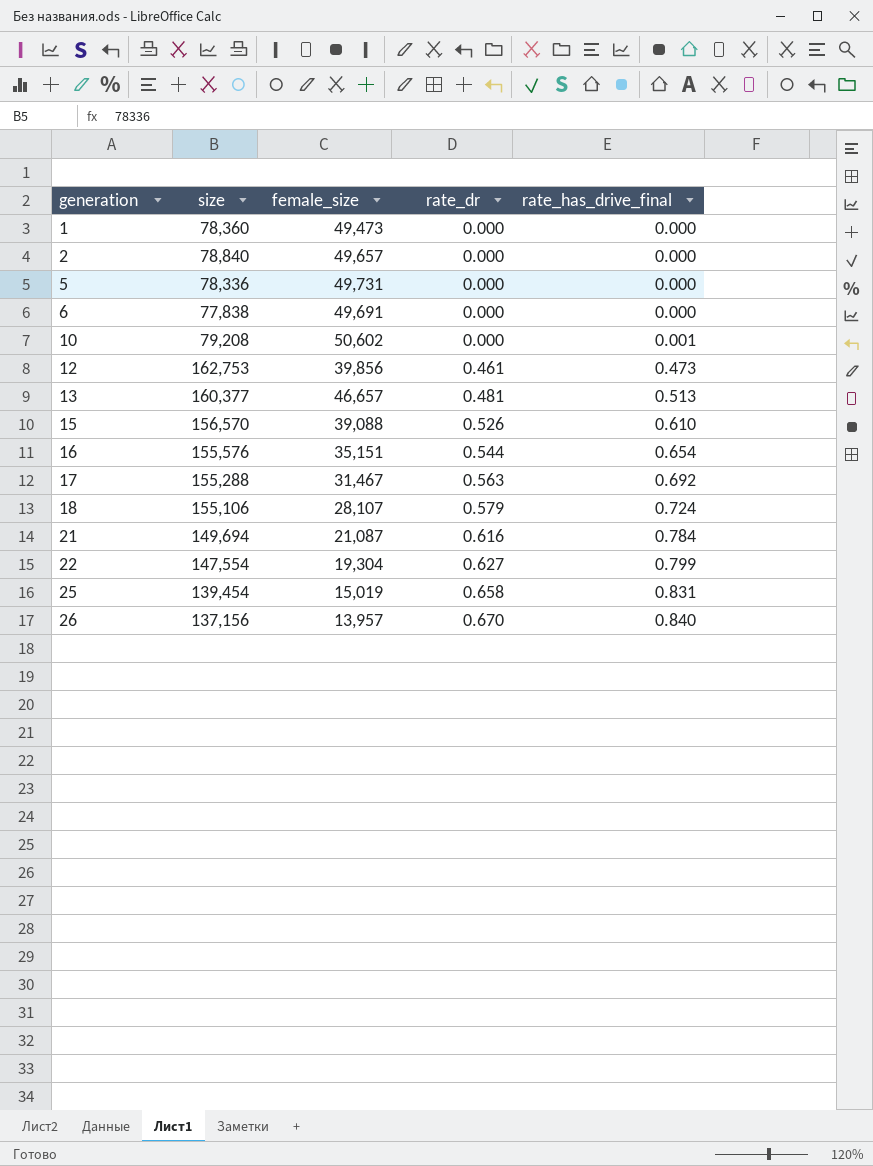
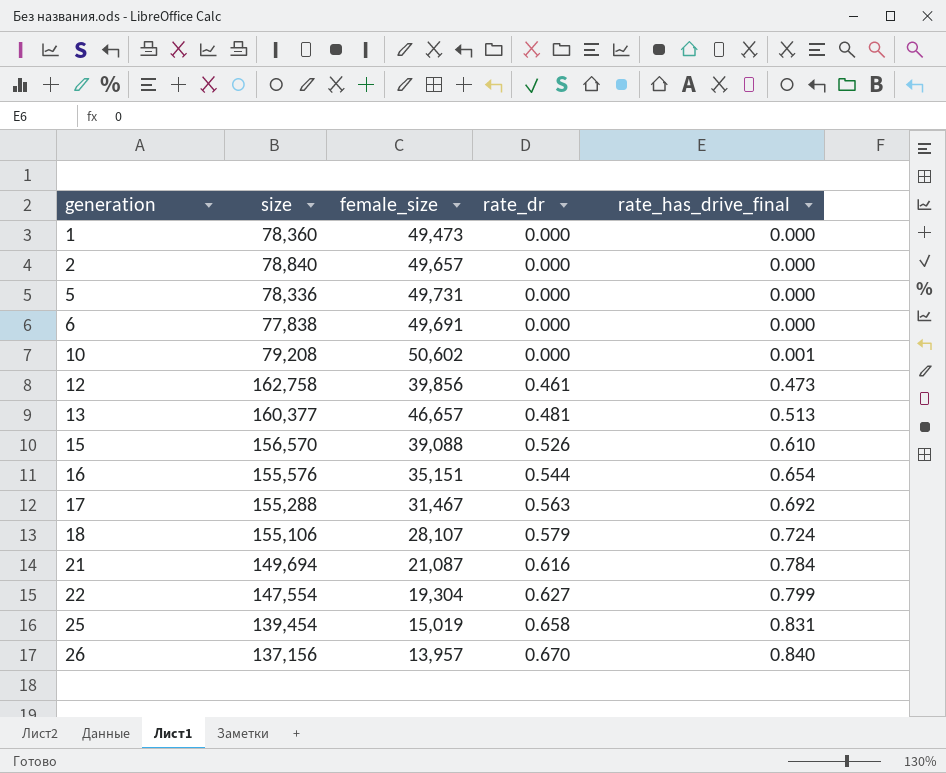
12 | size: 162,753 -> 162,758

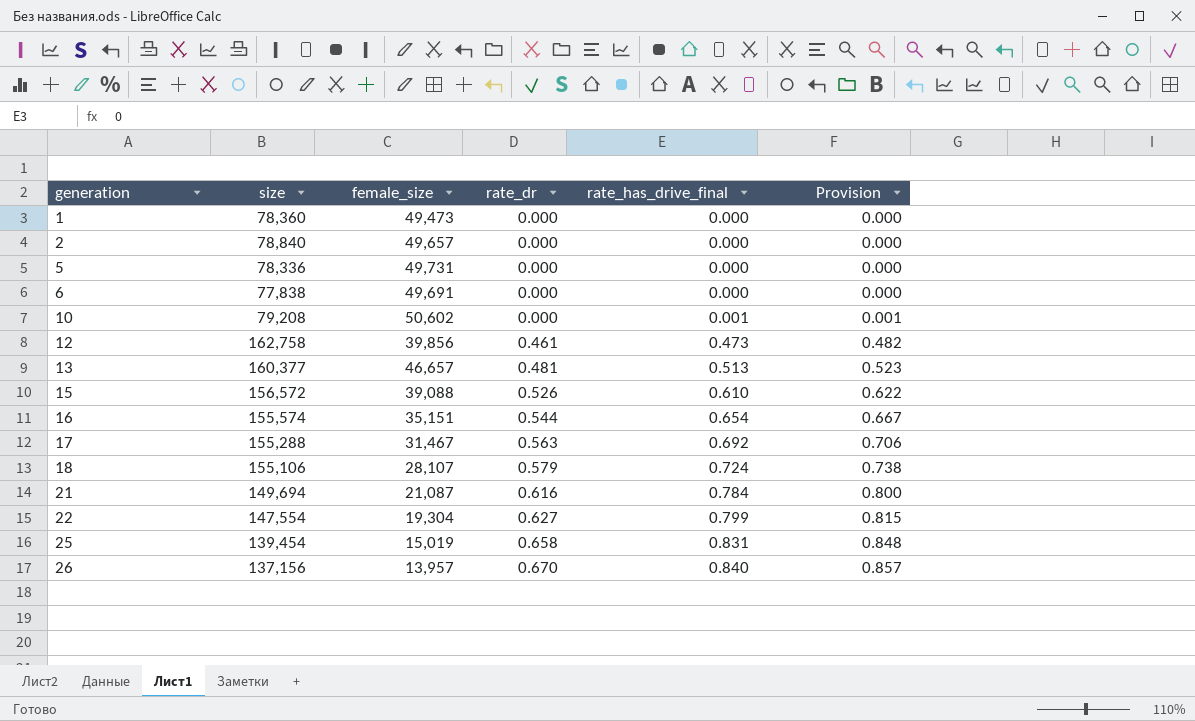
column Provision | formula: none -> [rate_has_drive_final] * 1.02
15 | size: 156,570 -> 156,572
16 | size: 155,576 -> 155,574

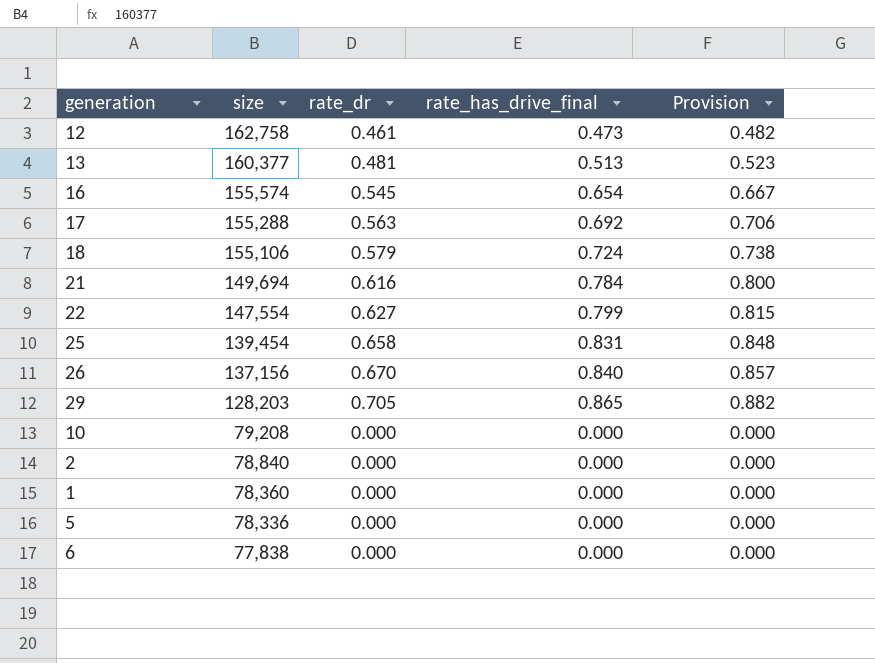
row order: generation ascending -> size descending
column female_size | position: 3 -> none
row 15: 156,572 | 39,088 | 0.526 | 0.610 | 0.622 -> none
16 | rate_dr: 0.544 -> 0.545
row 29: none -> 128,203 | 0.705 | 0.865 | 0.882
10 | rate_has_drive_final: 0.001 -> 0.000
10 | Provision: 0.001 -> 0.000

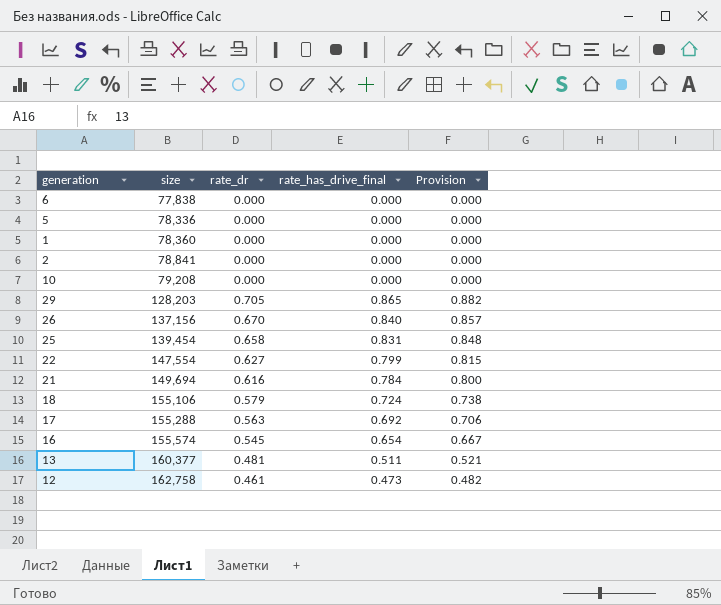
row order: size descending -> size ascending
2 | size: 78,840 -> 78,841
13 | rate_has_drive_final: 0.513 -> 0.511
13 | Provision: 0.523 -> 0.521

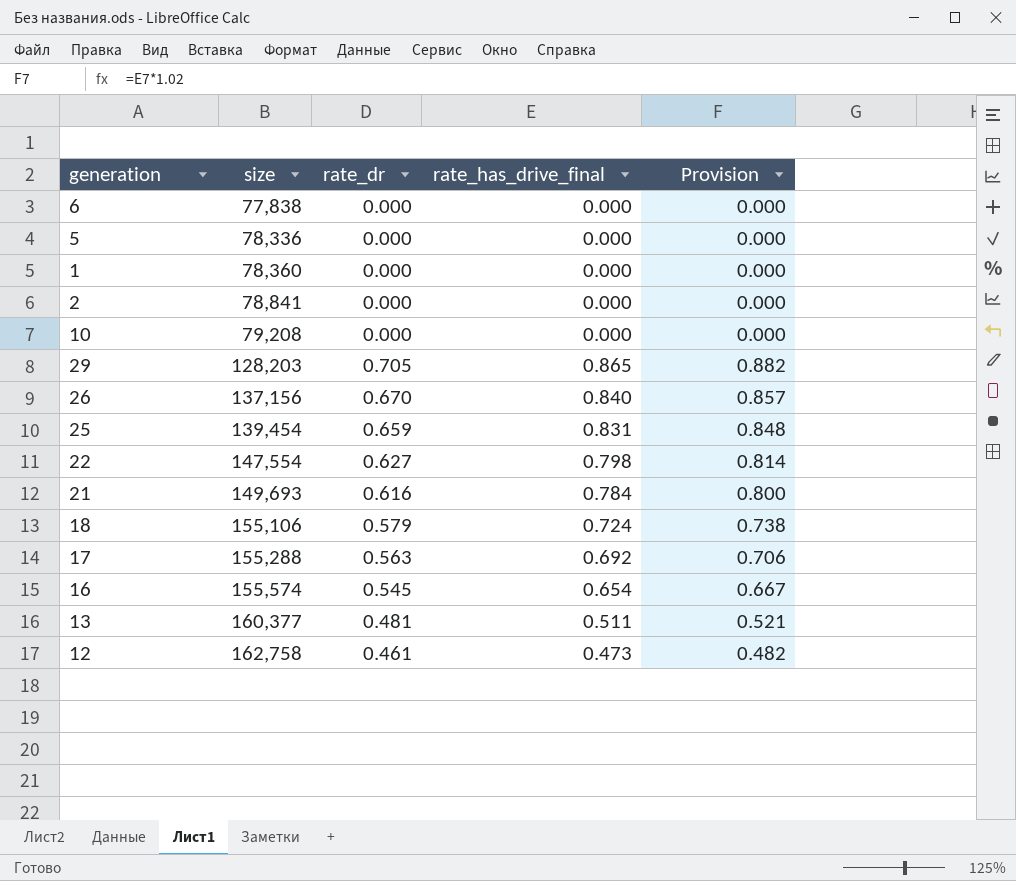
25 | rate_dr: 0.658 -> 0.659
22 | rate_has_drive_final: 0.799 -> 0.798
22 | Provision: 0.815 -> 0.814
21 | size: 149,694 -> 149,693

